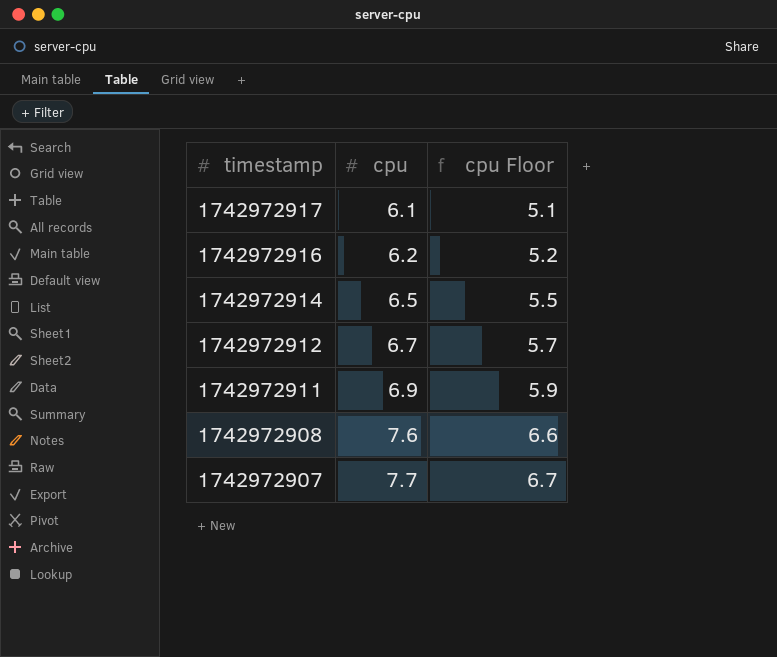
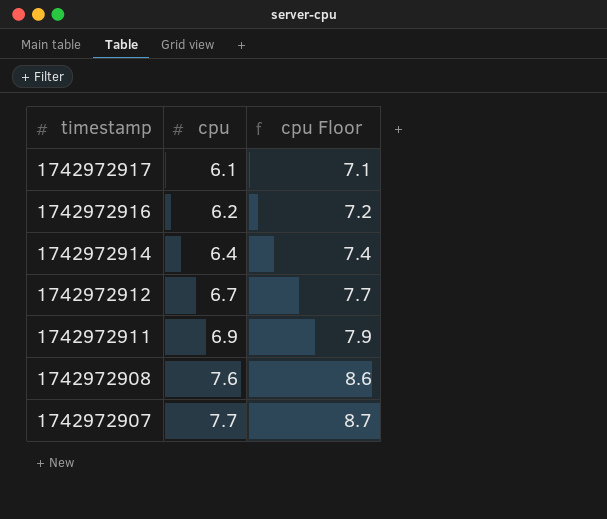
column cpu Floor | formula: [cpu] - 1 -> [cpu] + 1
1742972914 | cpu: 6.5 -> 6.4

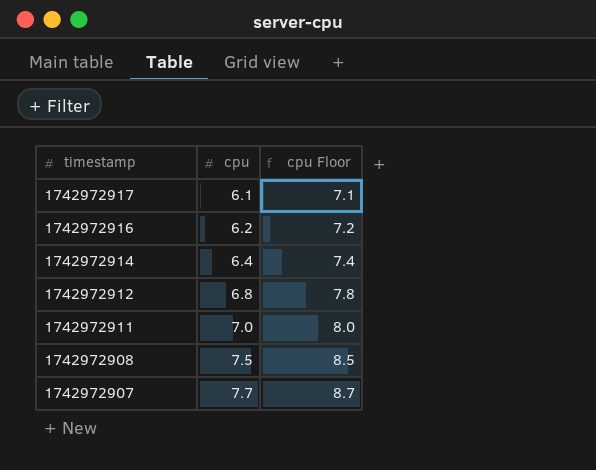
1742972912 | cpu: 6.7 -> 6.8
1742972912 | cpu Floor: 7.7 -> 7.8
1742972911 | cpu: 6.9 -> 7.0
1742972911 | cpu Floor: 7.9 -> 8.0
1742972908 | cpu: 7.6 -> 7.5
1742972908 | cpu Floor: 8.6 -> 8.5

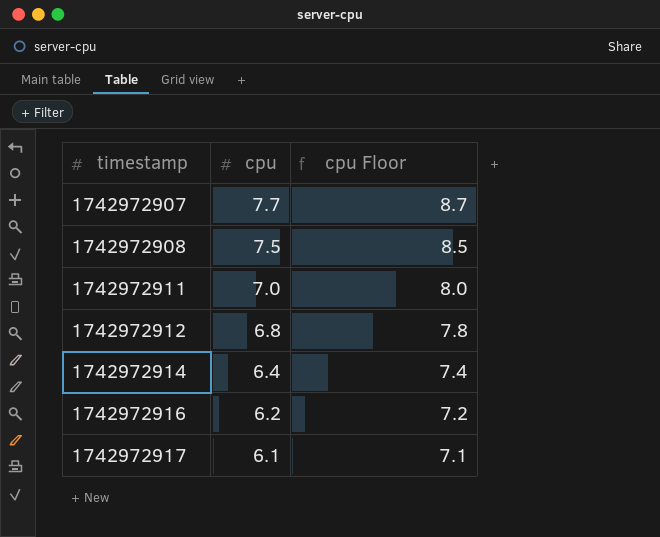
row order: timestamp descending -> timestamp ascending

